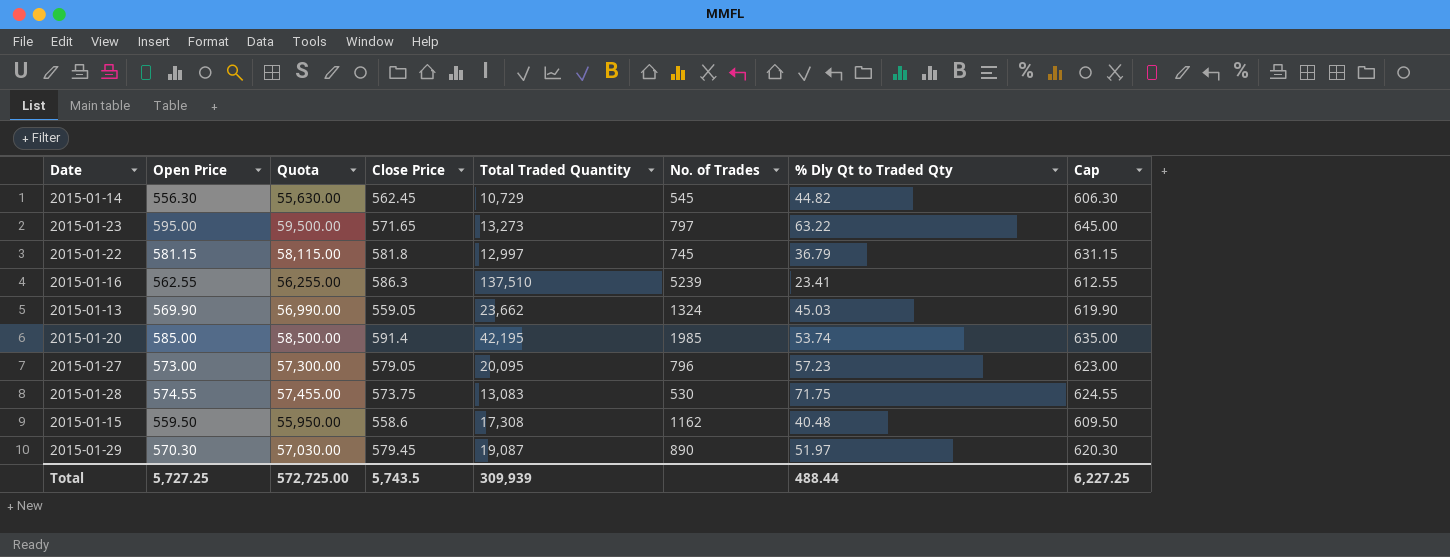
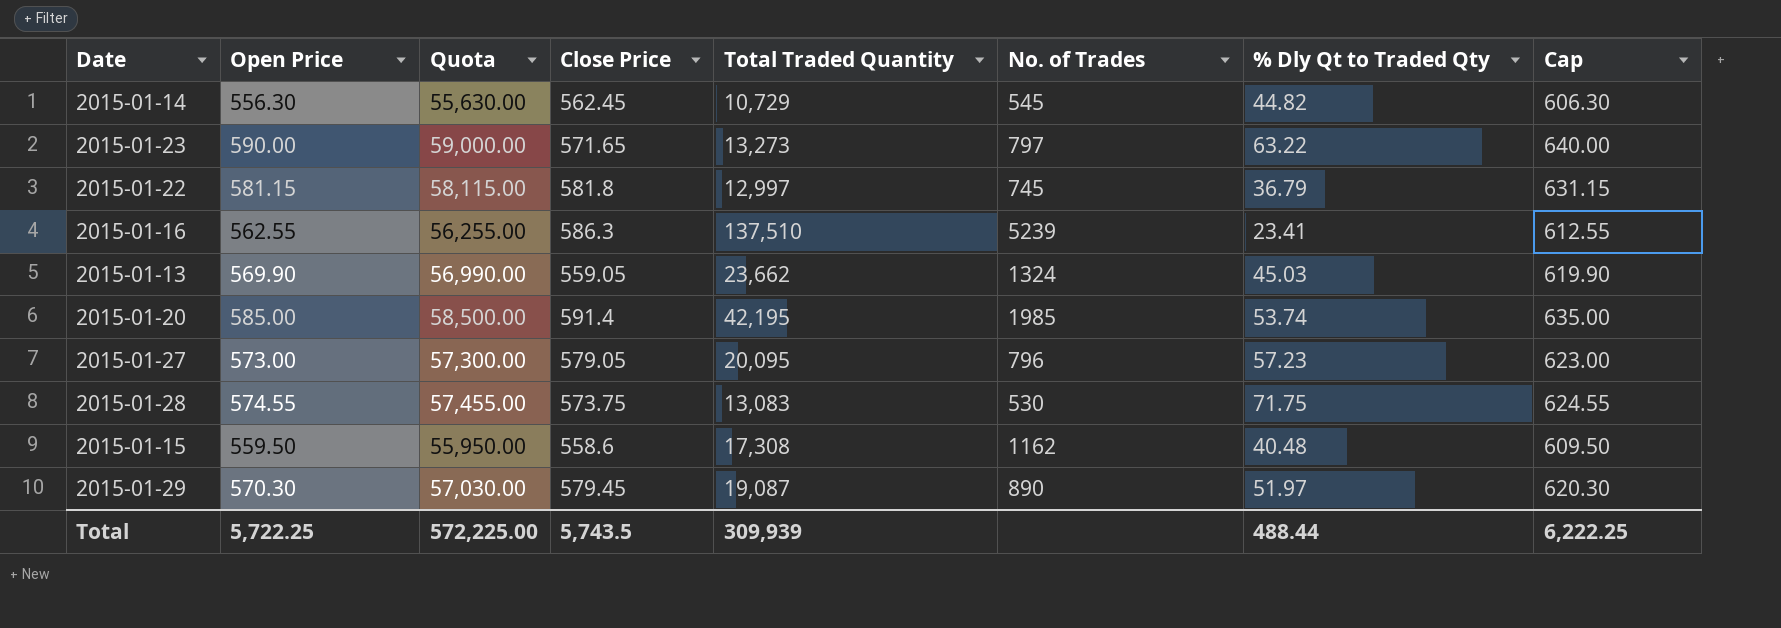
2015-01-23 | Open Price: 595.00 -> 590.00
2015-01-23 | Quota: 59,500.00 -> 59,000.00
2015-01-23 | Cap: 645.00 -> 640.00
Total | Open Price: 5,727.25 -> 5,722.25
Total | Quota: 572,725.00 -> 572,225.00
Total | Cap: 6,227.25 -> 6,222.25

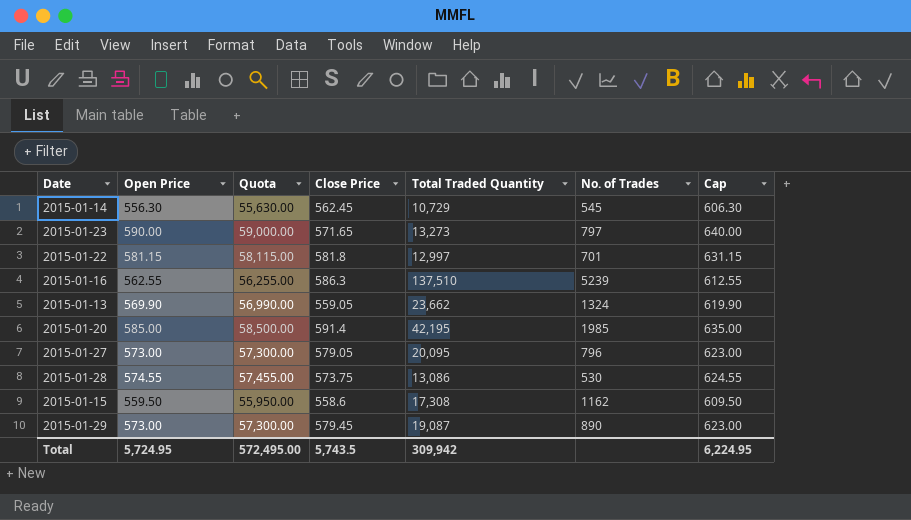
column % Dly Qt to Traded Qty | position: 7 -> none
2015-01-22 | No. of Trades: 745 -> 701
2015-01-28 | Total Traded Quantity: 13,083 -> 13,086
2015-01-29 | Open Price: 570.30 -> 573.00
2015-01-29 | Quota: 57,030.00 -> 57,300.00
2015-01-29 | Cap: 620.30 -> 623.00
Total | Open Price: 5,722.25 -> 5,724.95
Total | Quota: 572,225.00 -> 572,495.00
Total | Total Traded Quantity: 309,939 -> 309,942
Total | Cap: 6,222.25 -> 6,224.95

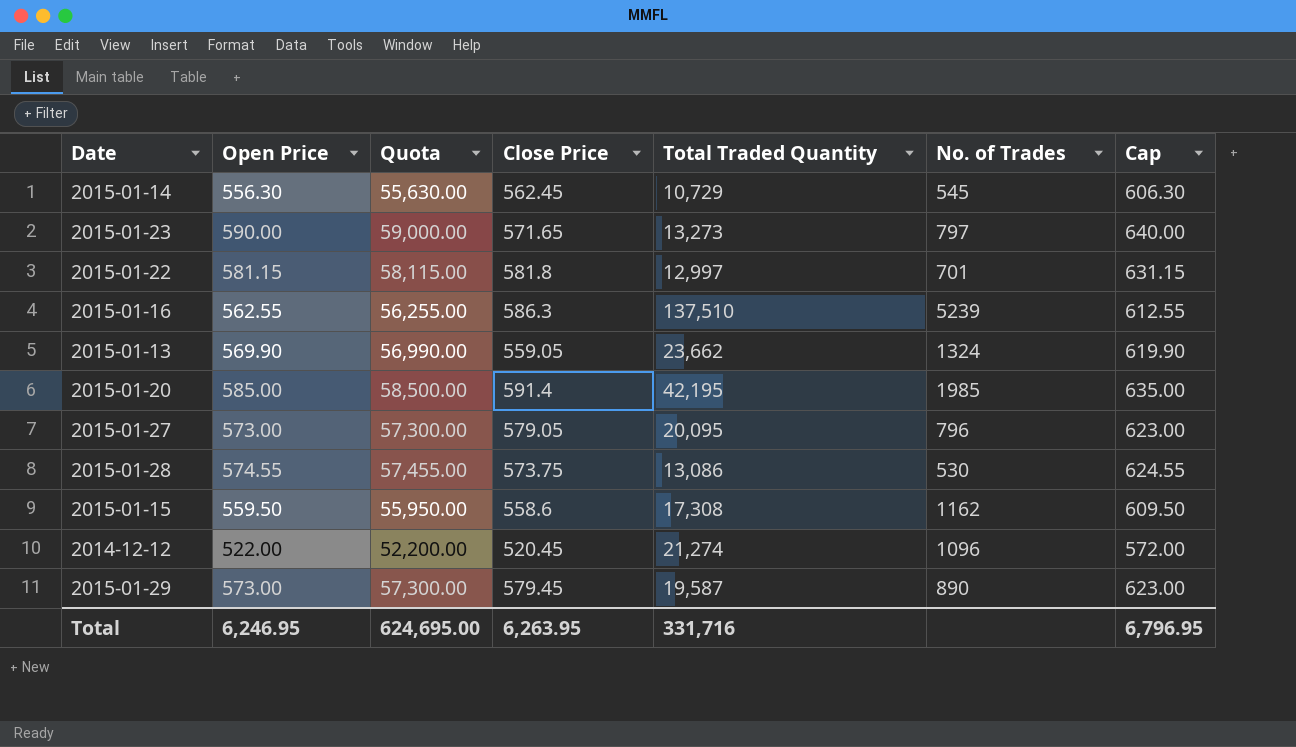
row 2014-12-12: none -> 522.00 | 52,200.00 | 520.45 | 21,274 | 1096 | 572.00
2015-01-29 | Total Traded Quantity: 19,087 -> 19,587
Total | Open Price: 5,724.95 -> 6,246.95
Total | Quota: 572,495.00 -> 624,695.00
Total | Close Price: 5,743.5 -> 6,263.95
Total | Total Traded Quantity: 309,942 -> 331,716
Total | Cap: 6,224.95 -> 6,796.95

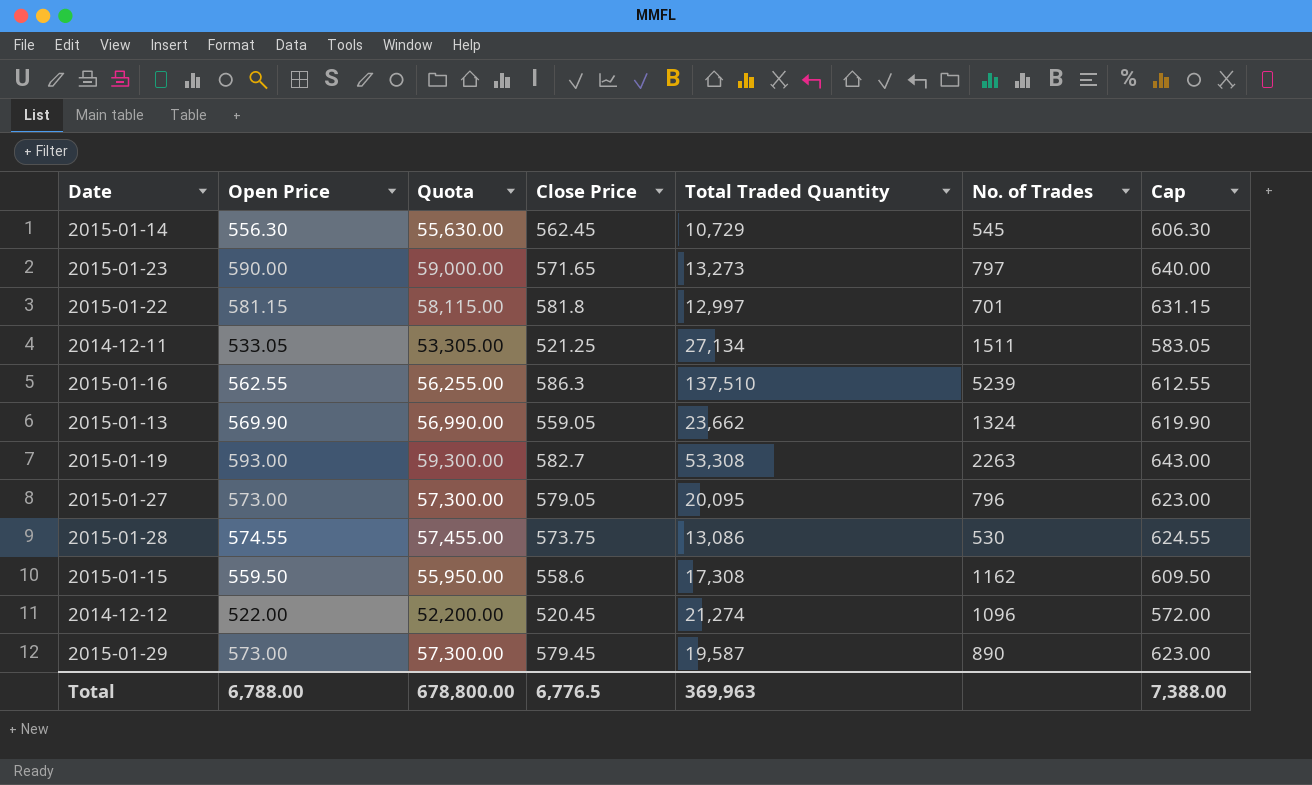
row 2015-01-20: 585.00 | 58,500.00 | 591.4 | 42,195 | 1985 | 635.00 -> none
row 2014-12-11: none -> 533.05 | 53,305.00 | 521.25 | 27,134 | 1511 | 583.05
row 2015-01-19: none -> 593.00 | 59,300.00 | 582.7 | 53,308 | 2263 | 643.00
Total | Open Price: 6,246.95 -> 6,788.00
Total | Quota: 624,695.00 -> 678,800.00
Total | Close Price: 6,263.95 -> 6,776.5
Total | Total Traded Quantity: 331,716 -> 369,963
Total | Cap: 6,796.95 -> 7,388.00

